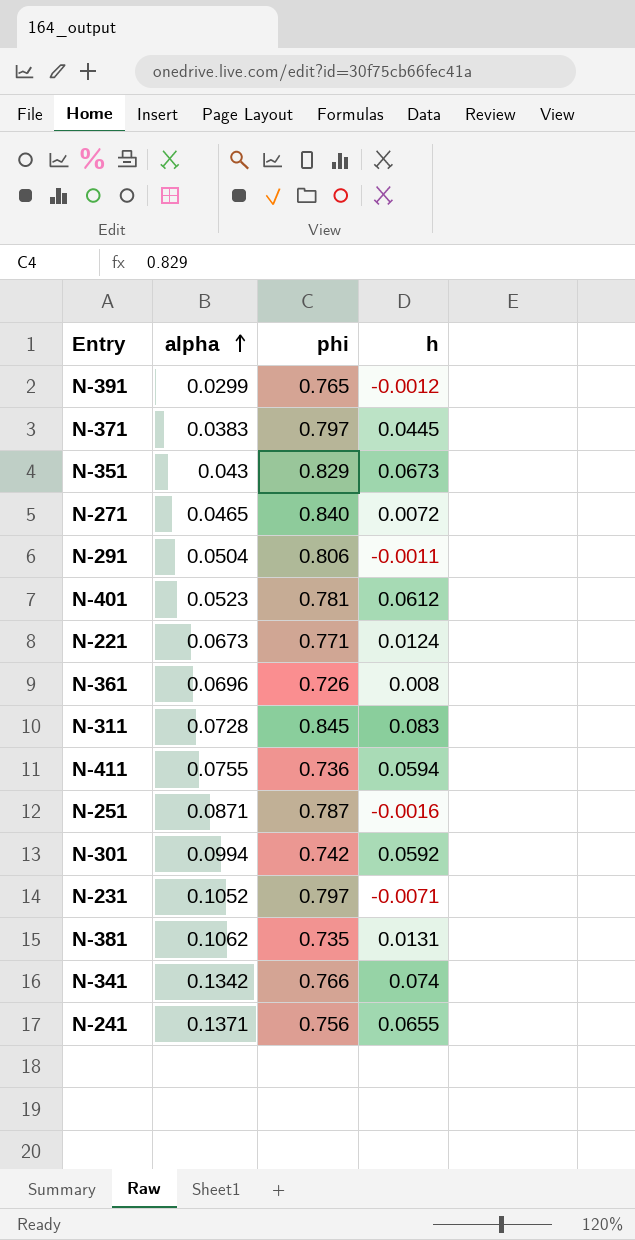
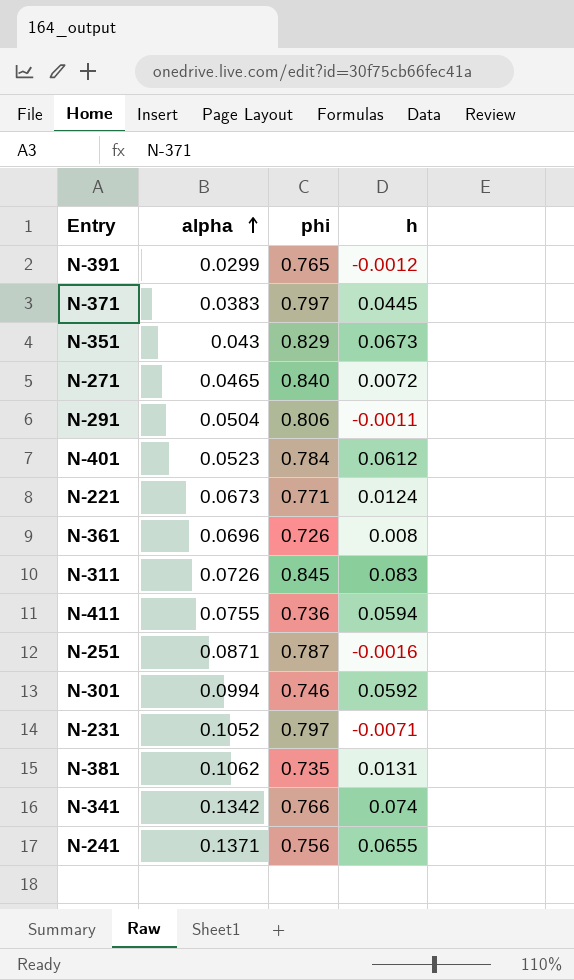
N-401 | phi: 0.781 -> 0.784
N-311 | alpha: 0.0728 -> 0.0726
N-301 | phi: 0.742 -> 0.746

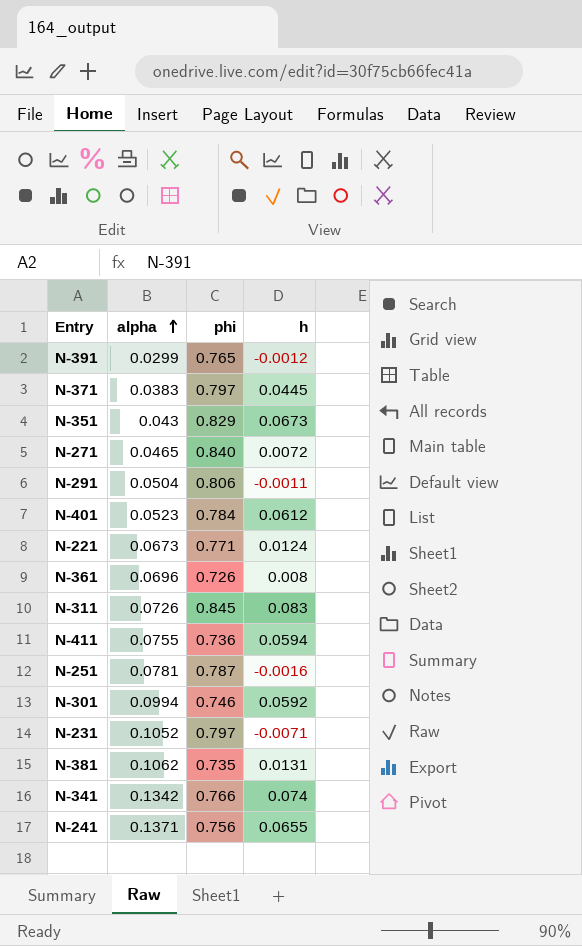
N-251 | alpha: 0.0871 -> 0.0781

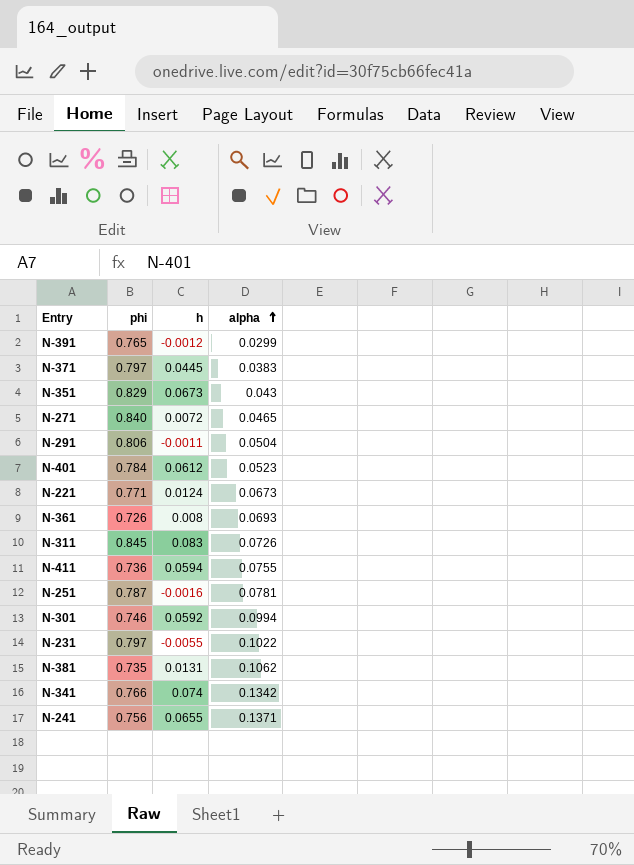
column alpha | position: 2 -> 4
N-361 | alpha: 0.0696 -> 0.0693
N-231 | h: -0.0071 -> -0.0055
N-231 | alpha: 0.1052 -> 0.1022

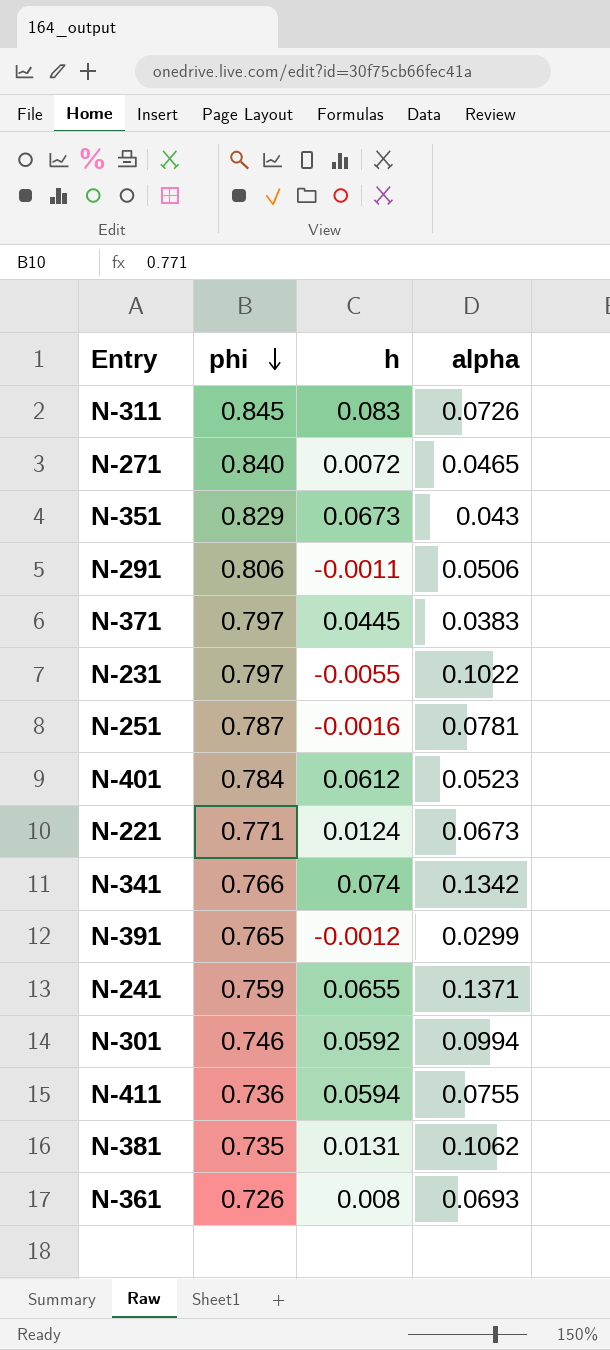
row order: alpha ascending -> phi descending
N-291 | alpha: 0.0504 -> 0.0506
N-241 | phi: 0.756 -> 0.759

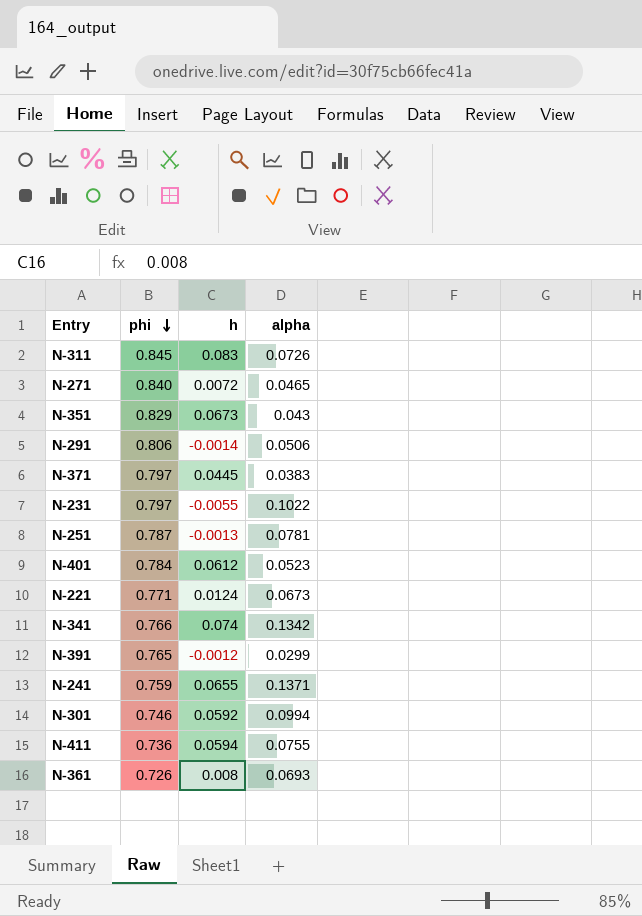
row N-381: 0.735 | 0.0131 | 0.1062 -> none
N-291 | h: -0.0011 -> -0.0014
N-251 | h: -0.0016 -> -0.0013

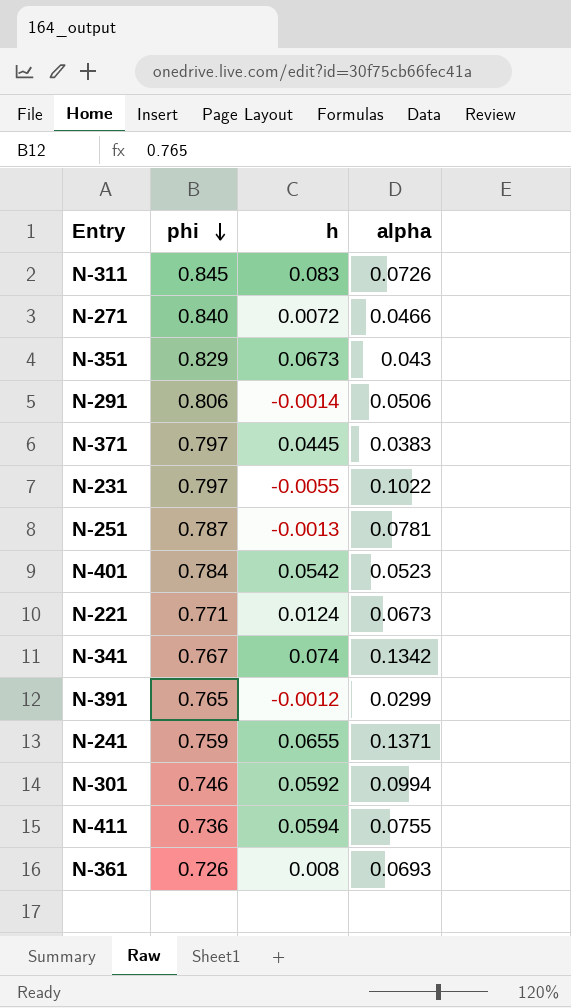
N-271 | alpha: 0.0465 -> 0.0466
N-401 | h: 0.0612 -> 0.0542
N-341 | phi: 0.766 -> 0.767

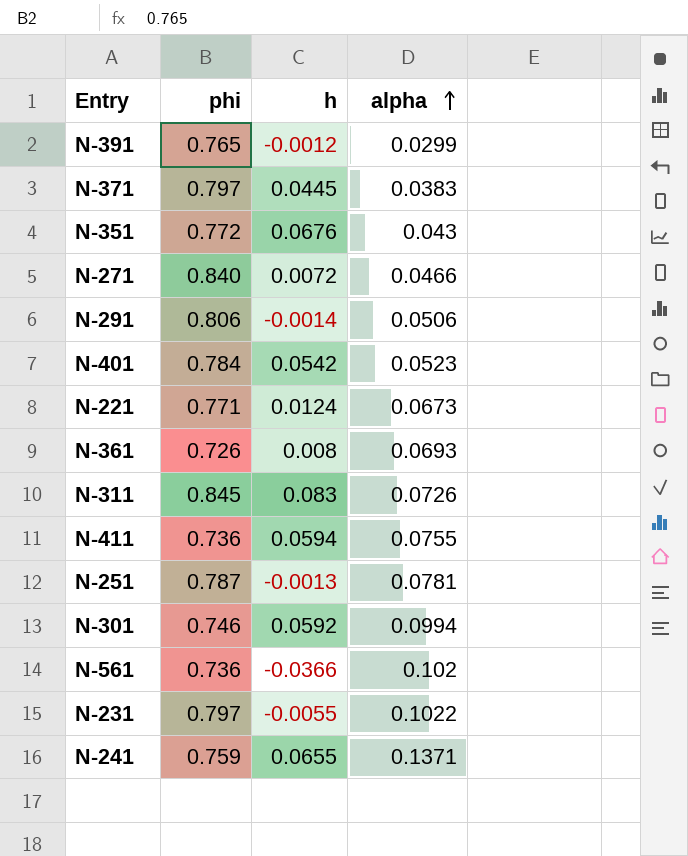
row order: phi descending -> alpha ascending
row N-341: 0.767 | 0.074 | 0.1342 -> none
N-351 | phi: 0.829 -> 0.772
N-351 | h: 0.0673 -> 0.0676
row N-561: none -> 0.736 | -0.0366 | 0.102

